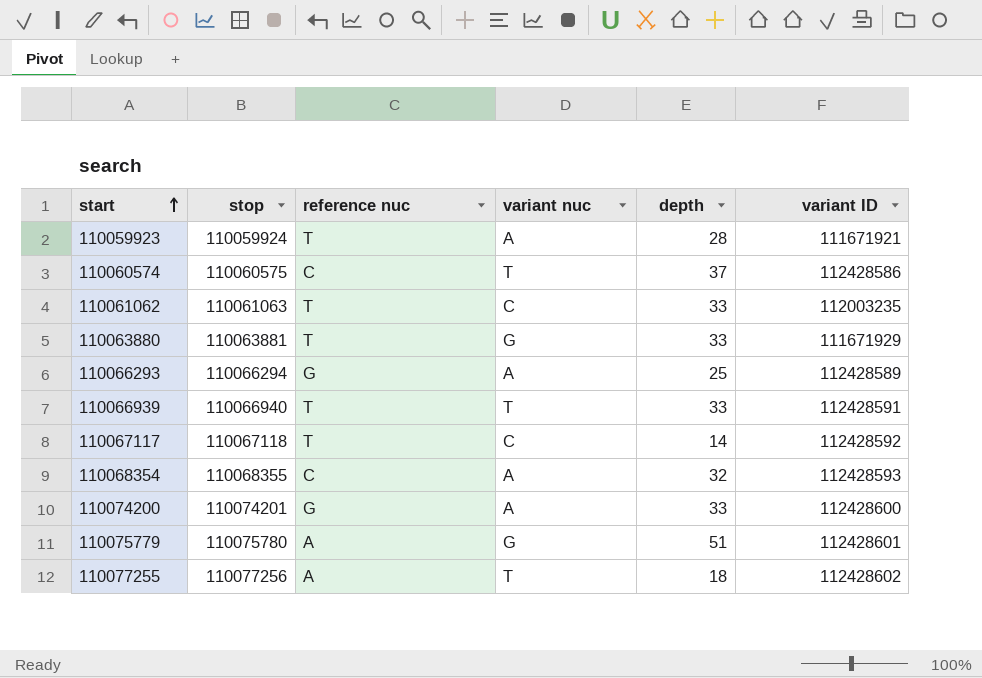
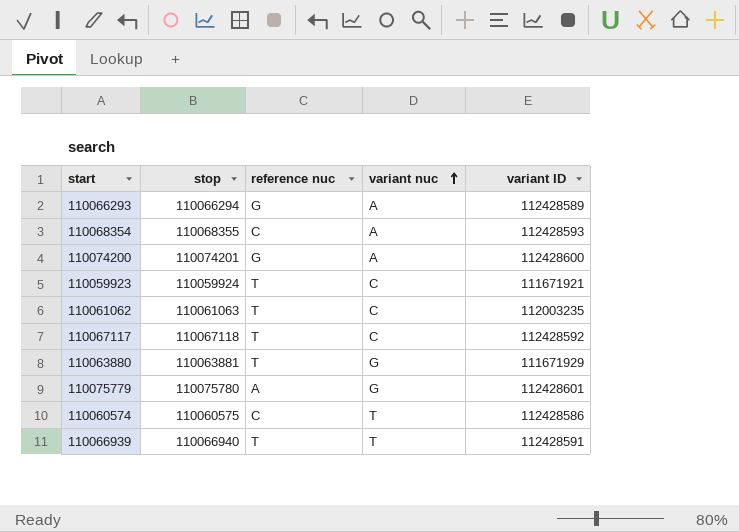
row order: start ascending -> variant nuc ascending
column depth | position: 5 -> none
row 110077255: 110077256 | A | T | 18 | 112428602 -> none
110059923 | variant nuc: A -> C

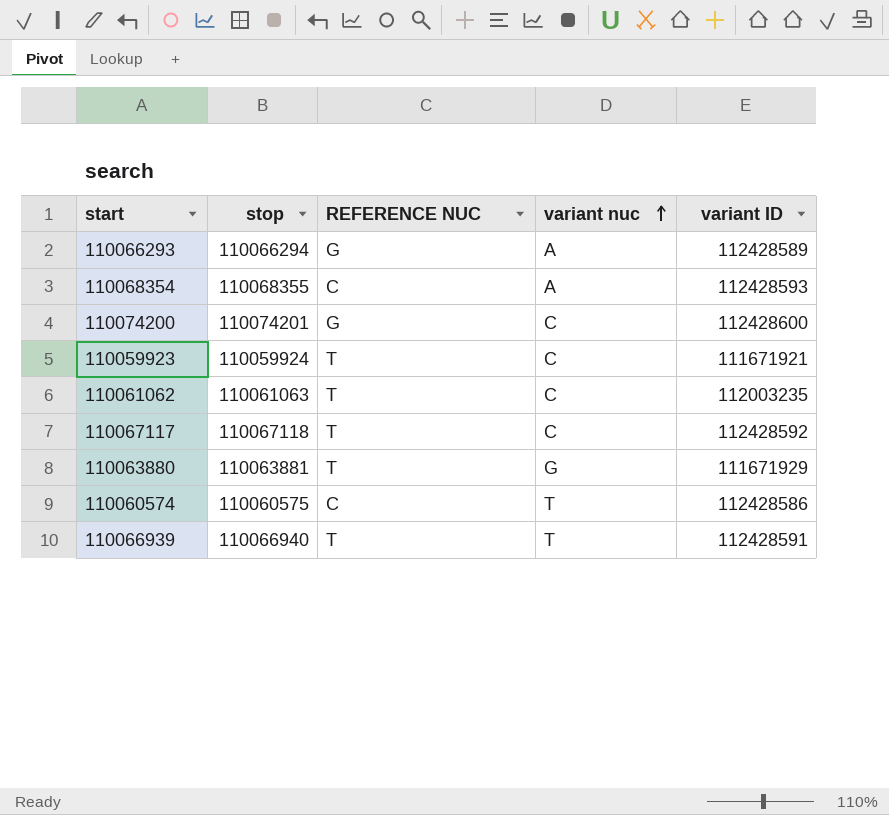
column name: reference nuc -> REFERENCE NUC
row 110075779: 110075780 | A | G | 112428601 -> none
110074200 | variant nuc: A -> C

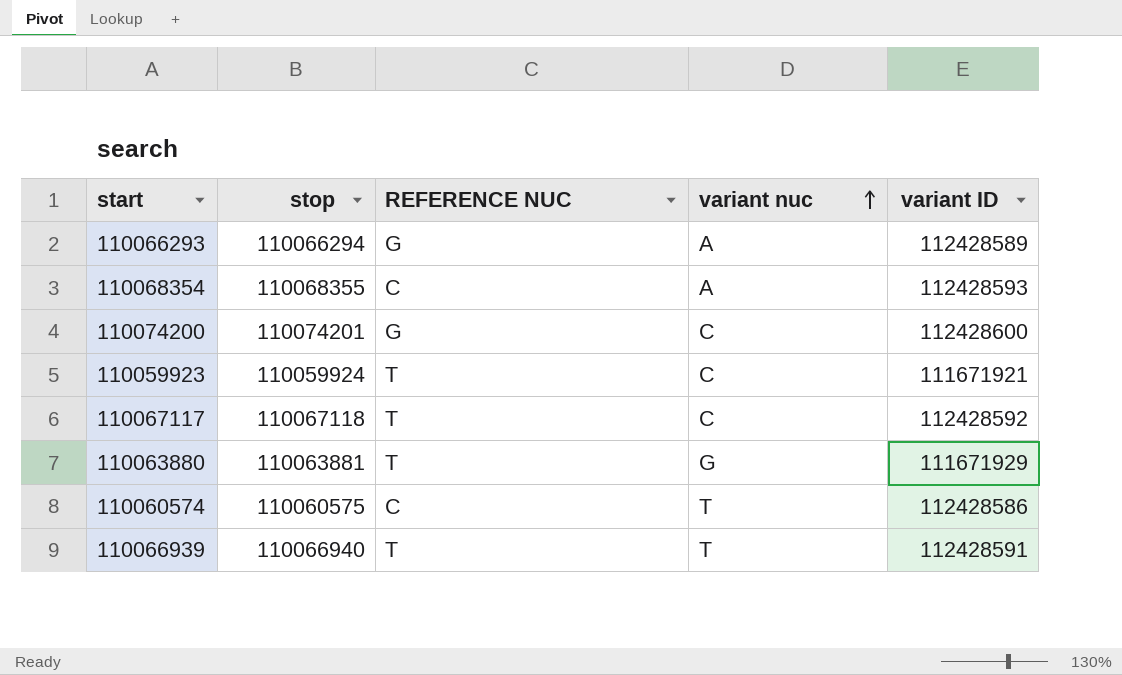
row 110061062: 110061063 | T | C | 112003235 -> none

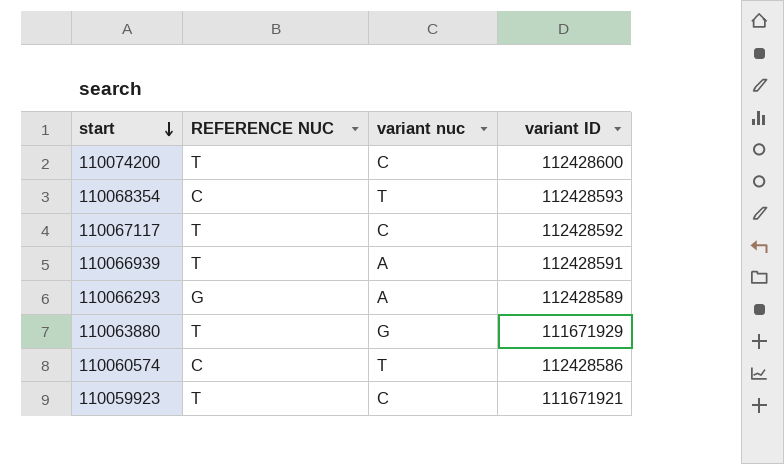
row order: variant nuc ascending -> start descending
column stop | position: 2 -> none
110074200 | REFERENCE NUC: G -> T
110068354 | variant nuc: A -> T
110066939 | variant nuc: T -> A

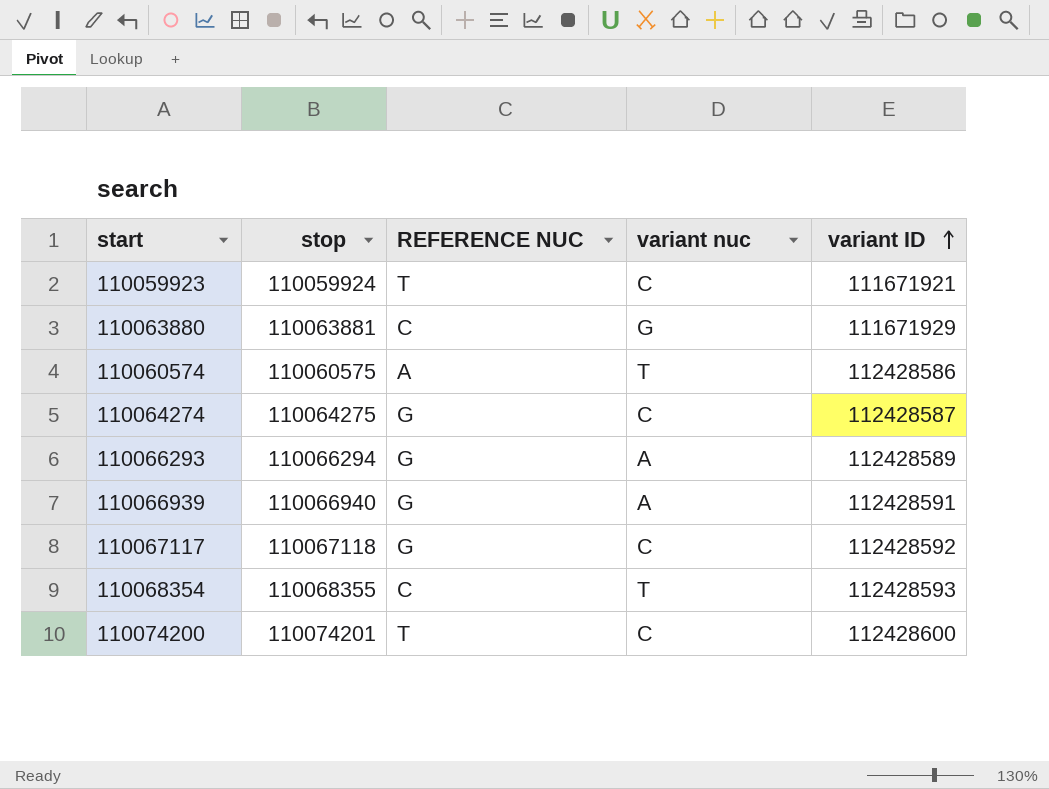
row order: start descending -> variant ID ascending
column stop | position: none -> 2
110063880 | REFERENCE NUC: T -> C
110060574 | REFERENCE NUC: C -> A
row 110064274: none -> 110064275 | G | C | 112428587
110066939 | REFERENCE NUC: T -> G
110067117 | REFERENCE NUC: T -> G

